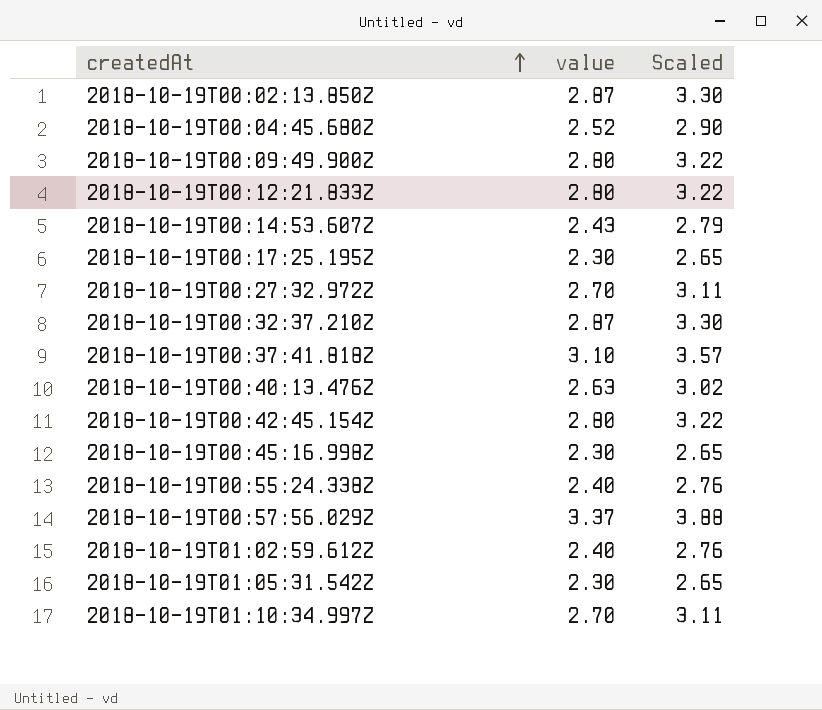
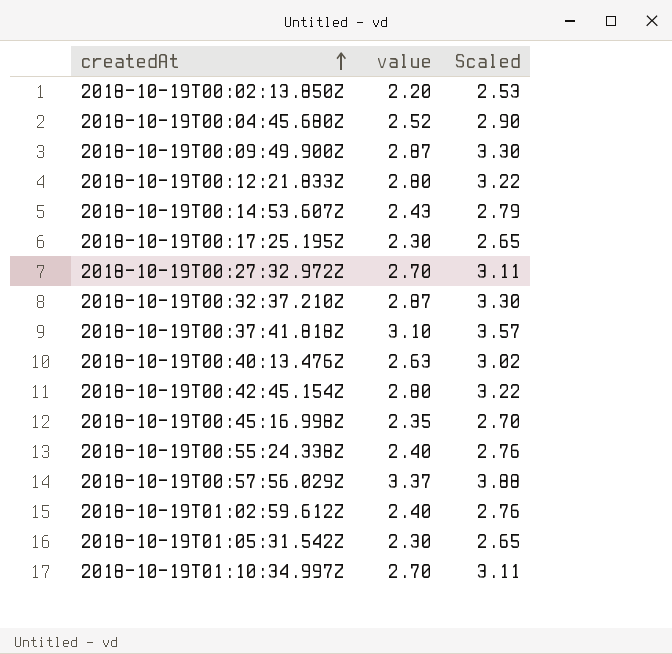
2018-10-19T00:02:13.850Z | value: 2.87 -> 2.20
2018-10-19T00:02:13.850Z | Scaled: 3.30 -> 2.53
2018-10-19T00:09:49.900Z | value: 2.80 -> 2.87
2018-10-19T00:09:49.900Z | Scaled: 3.22 -> 3.30
2018-10-19T00:45:16.998Z | value: 2.30 -> 2.35
2018-10-19T00:45:16.998Z | Scaled: 2.65 -> 2.70

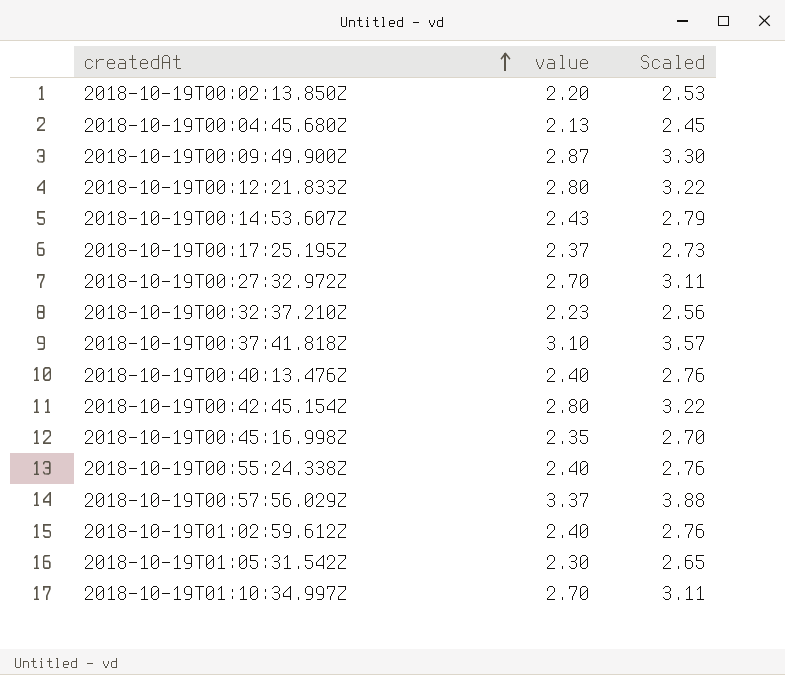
2018-10-19T00:04:45.680Z | value: 2.52 -> 2.13
2018-10-19T00:04:45.680Z | Scaled: 2.90 -> 2.45
2018-10-19T00:17:25.195Z | value: 2.30 -> 2.37
2018-10-19T00:17:25.195Z | Scaled: 2.65 -> 2.73
2018-10-19T00:32:37.210Z | value: 2.87 -> 2.23
2018-10-19T00:32:37.210Z | Scaled: 3.30 -> 2.56
2018-10-19T00:40:13.476Z | value: 2.63 -> 2.40
2018-10-19T00:40:13.476Z | Scaled: 3.02 -> 2.76

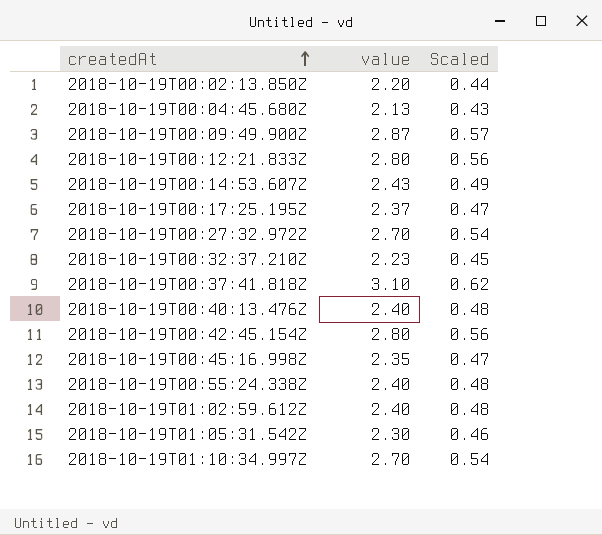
column Scaled | formula: [value] * 1.15 -> [value] * 0.2
row 2018-10-19T00:57:56.029Z: 3.37 | 3.88 -> none

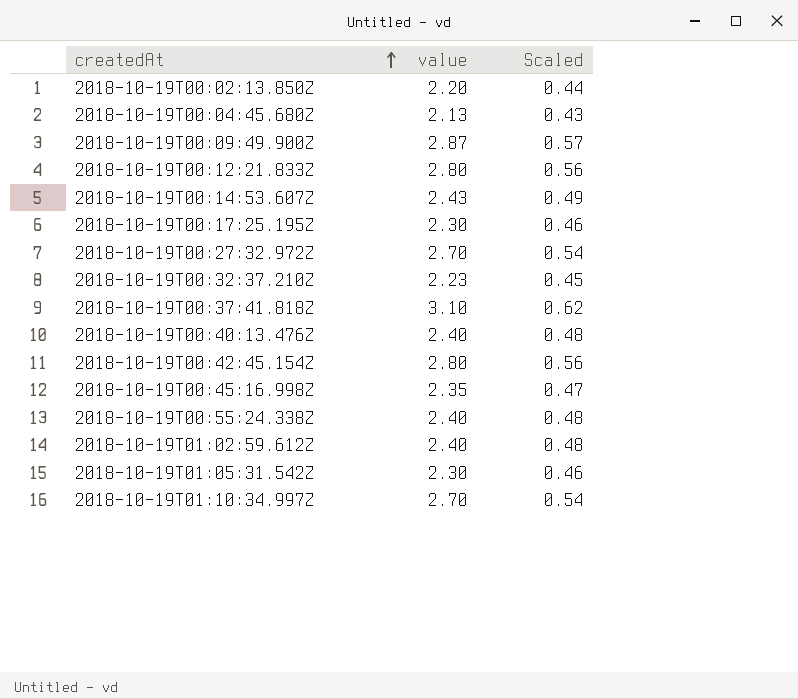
2018-10-19T00:17:25.195Z | value: 2.37 -> 2.30
2018-10-19T00:17:25.195Z | Scaled: 0.47 -> 0.46

